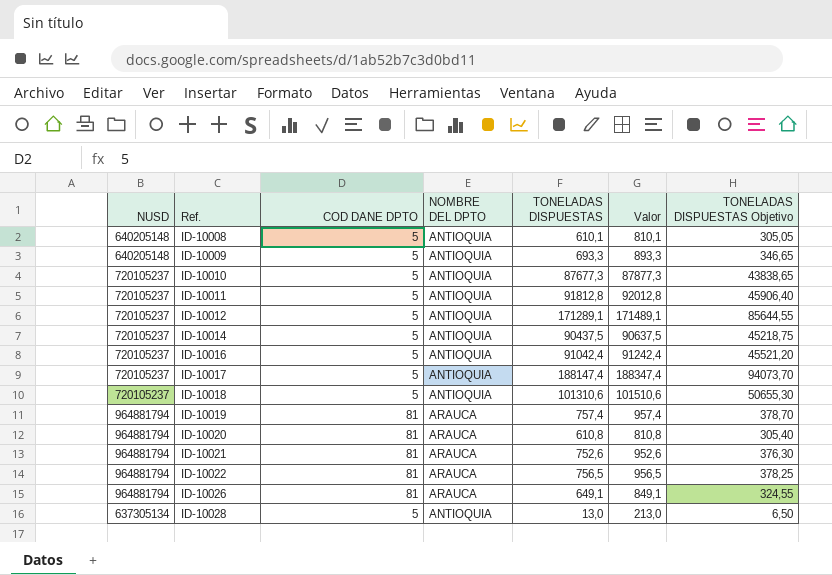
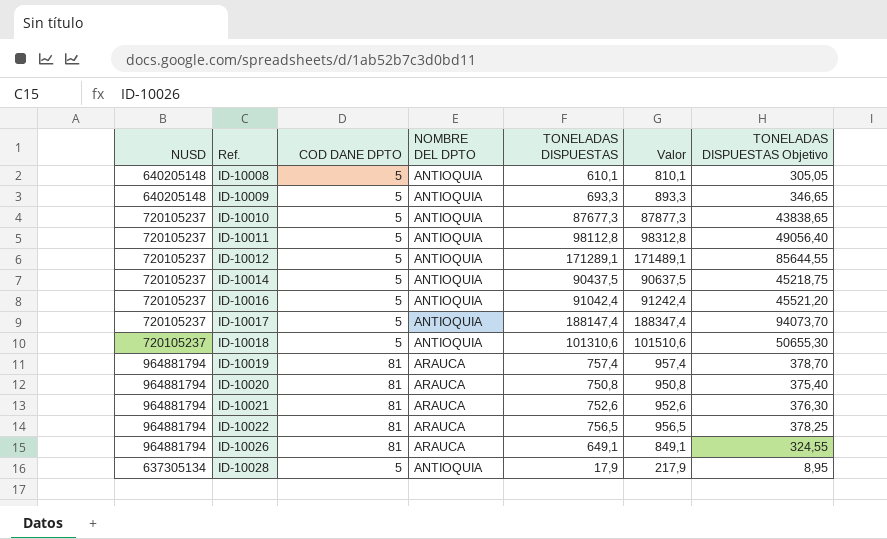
ID-10011 | TONELADAS DISPUESTAS: 91812,8 -> 98112,8
ID-10011 | Valor: 92012,8 -> 98312,8
ID-10011 | TONELADAS DISPUESTAS Objetivo: 45906,40 -> 49056,40
ID-10020 | TONELADAS DISPUESTAS: 610,8 -> 750,8
ID-10020 | Valor: 810,8 -> 950,8
ID-10020 | TONELADAS DISPUESTAS Objetivo: 305,40 -> 375,40
ID-10028 | TONELADAS DISPUESTAS: 13,0 -> 17,9
ID-10028 | Valor: 213,0 -> 217,9
ID-10028 | TONELADAS DISPUESTAS Objetivo: 6,50 -> 8,95

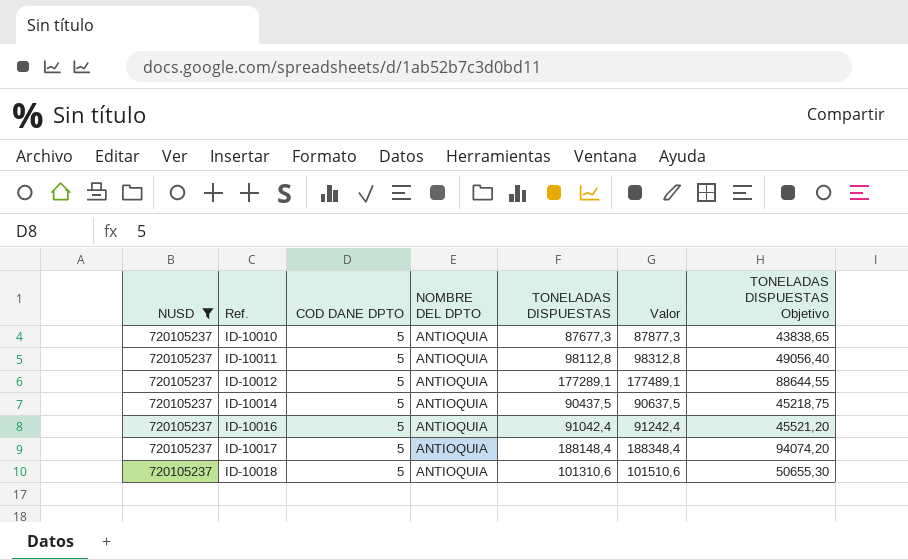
filter: none -> NUSD = 720105237
ID-10012 | TONELADAS DISPUESTAS: 171289,1 -> 177289,1
ID-10012 | Valor: 171489,1 -> 177489,1
ID-10012 | TONELADAS DISPUESTAS Objetivo: 85644,55 -> 88644,55
ID-10017 | TONELADAS DISPUESTAS: 188147,4 -> 188148,4
ID-10017 | Valor: 188347,4 -> 188348,4
ID-10017 | TONELADAS DISPUESTAS Objetivo: 94073,70 -> 94074,20

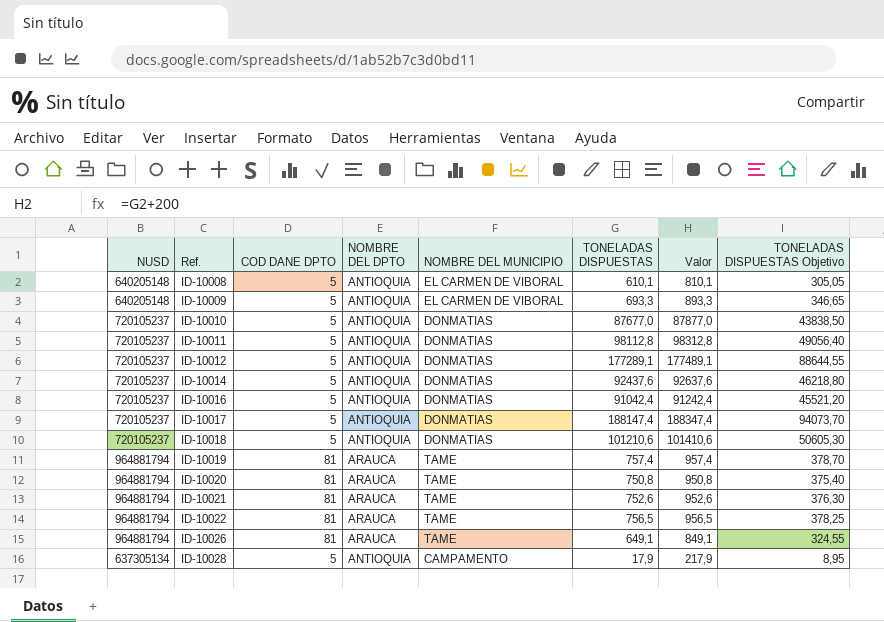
filter: NUSD = 720105237 -> none
column NOMBRE DEL MUNICIPIO | position: none -> 5
ID-10010 | TONELADAS DISPUESTAS: 87677,3 -> 87677,0
ID-10010 | Valor: 87877,3 -> 87877,0
ID-10010 | TONELADAS DISPUESTAS Objetivo: 43838,65 -> 43838,50
ID-10014 | TONELADAS DISPUESTAS: 90437,5 -> 92437,6
ID-10014 | Valor: 90637,5 -> 92637,6
ID-10014 | TONELADAS DISPUESTAS Objetivo: 45218,75 -> 46218,80
ID-10017 | TONELADAS DISPUESTAS: 188148,4 -> 188147,4
ID-10017 | Valor: 188348,4 -> 188347,4
ID-10017 | TONELADAS DISPUESTAS Objetivo: 94074,20 -> 94073,70
ID-10018 | TONELADAS DISPUESTAS: 101310,6 -> 101210,6
ID-10018 | Valor: 101510,6 -> 101410,6
ID-10018 | TONELADAS DISPUESTAS Objetivo: 50655,30 -> 50605,30

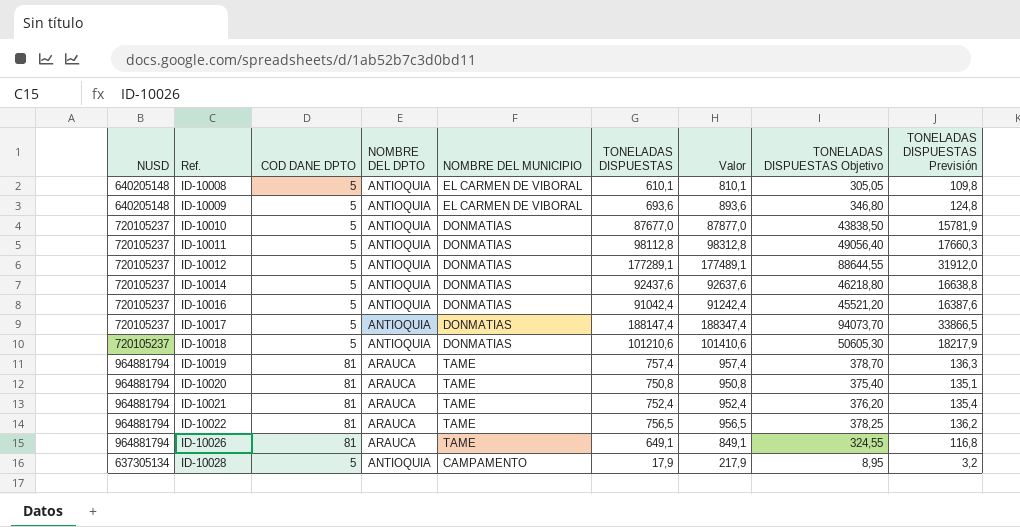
column TONELADAS DISPUESTAS Previsión | formula: none -> [TONELADAS DISPUESTAS] * 0,18
ID-10009 | TONELADAS DISPUESTAS: 693,3 -> 693,6
ID-10009 | Valor: 893,3 -> 893,6
ID-10009 | TONELADAS DISPUESTAS Objetivo: 346,65 -> 346,80
ID-10021 | TONELADAS DISPUESTAS: 752,6 -> 752,4
ID-10021 | Valor: 952,6 -> 952,4
ID-10021 | TONELADAS DISPUESTAS Objetivo: 376,30 -> 376,20

